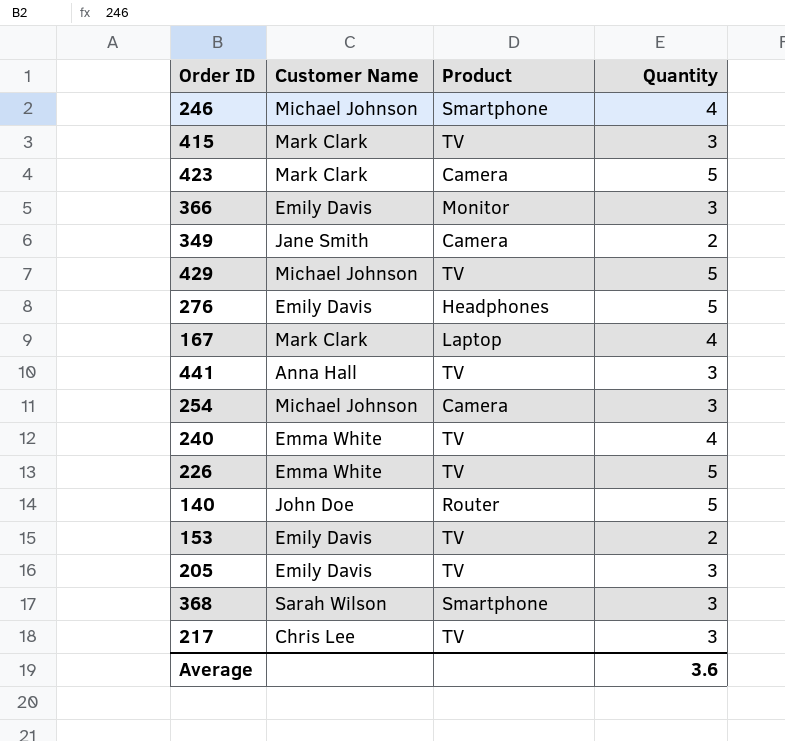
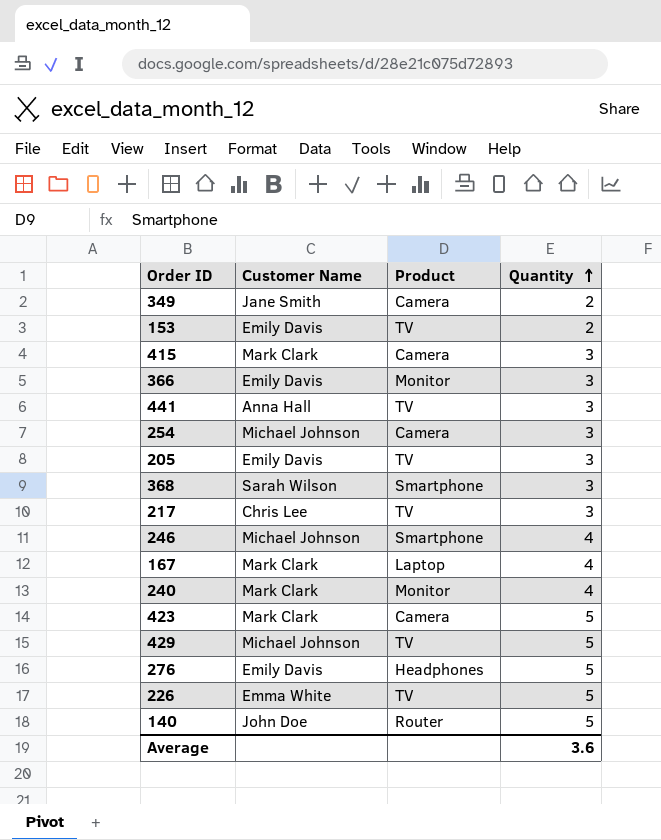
row order: none -> Quantity ascending
415 | Product: TV -> Camera
240 | Customer Name: Emma White -> Mark Clark
240 | Product: TV -> Monitor

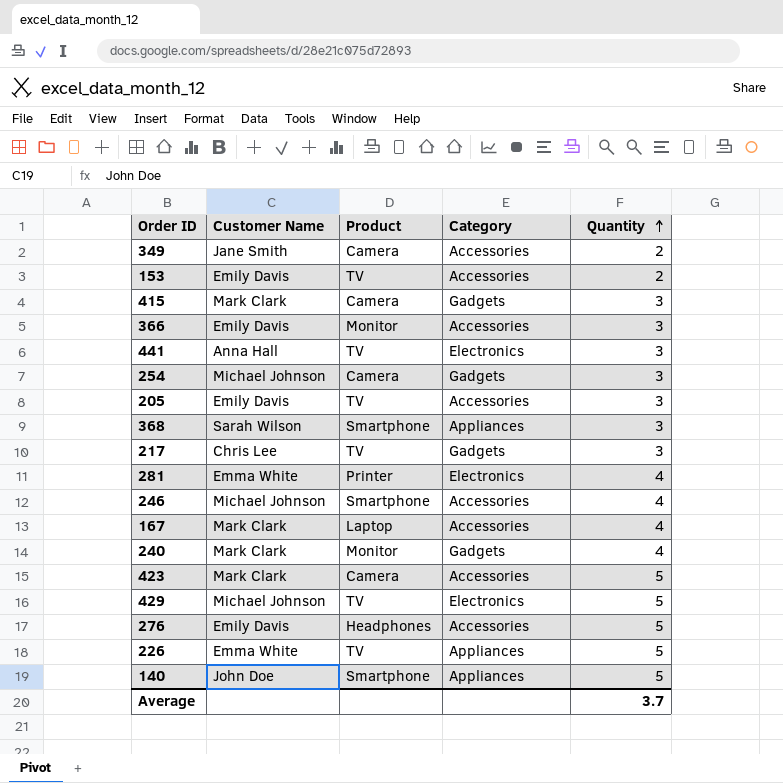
column Category | position: none -> 4
row 281: none -> Emma White | Printer | Electronics | 4
140 | Product: Router -> Smartphone
Average | Quantity: 3.6 -> 3.7

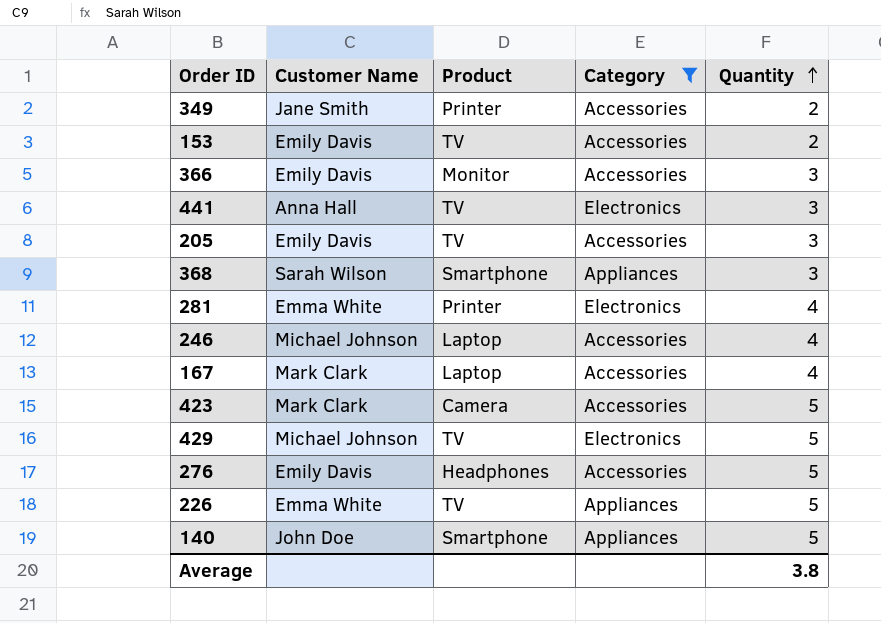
filter: none -> Category != Gadgets
349 | Product: Camera -> Printer
246 | Product: Smartphone -> Laptop
Average | Quantity: 3.7 -> 3.8

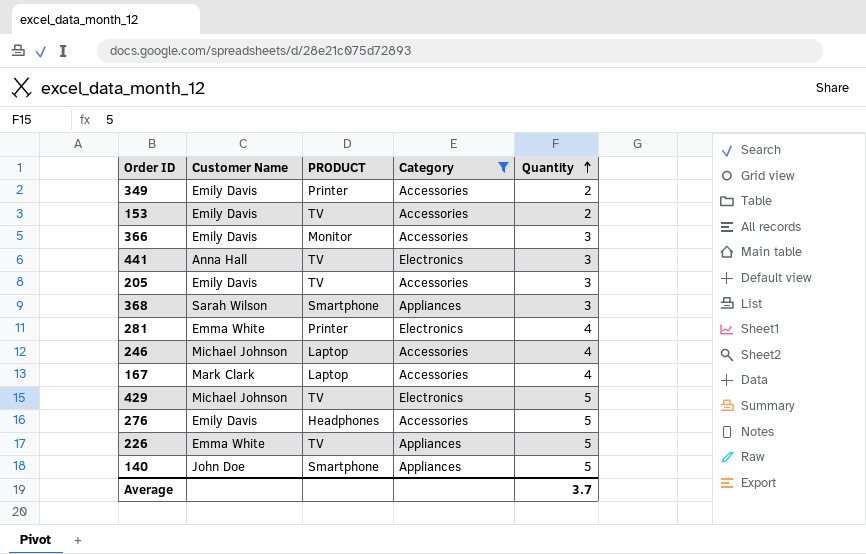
column name: Product -> PRODUCT
row 423: Mark Clark | Camera | Accessories | 5 -> none
349 | Customer Name: Jane Smith -> Emily Davis
Average | Quantity: 3.8 -> 3.7

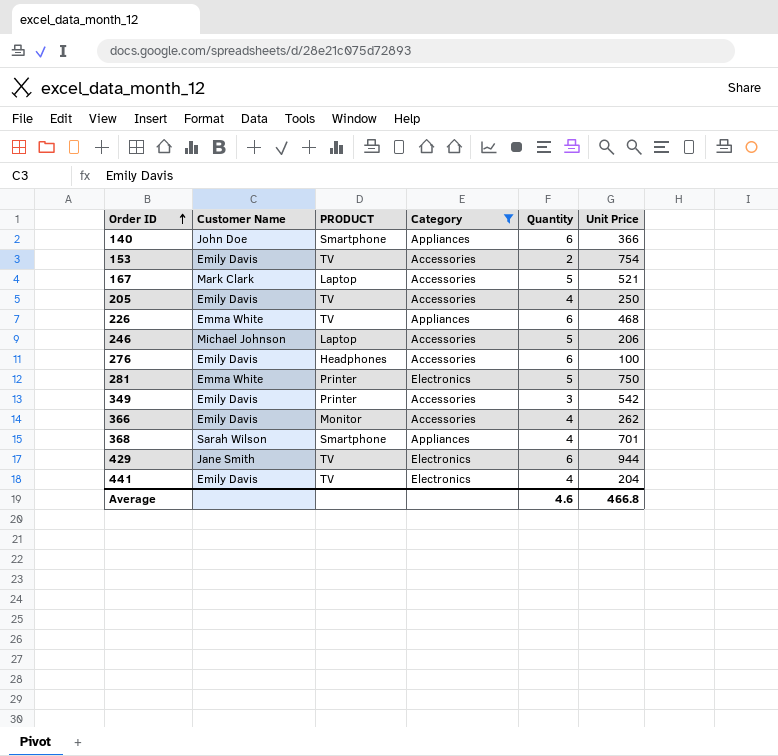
row order: Quantity ascending -> Order ID ascending
column Unit Price | position: none -> 6
140 | Quantity: 5 -> 6
167 | Quantity: 4 -> 5
205 | Quantity: 3 -> 4
226 | Quantity: 5 -> 6
246 | Quantity: 4 -> 5
276 | Quantity: 5 -> 6
281 | Quantity: 4 -> 5
349 | Quantity: 2 -> 3
366 | Quantity: 3 -> 4
368 | Quantity: 3 -> 4
429 | Customer Name: Michael Johnson -> Jane Smith
429 | Quantity: 5 -> 6
441 | Customer Name: Anna Hall -> Emily Davis
441 | Quantity: 3 -> 4
Average | Quantity: 3.7 -> 4.6

